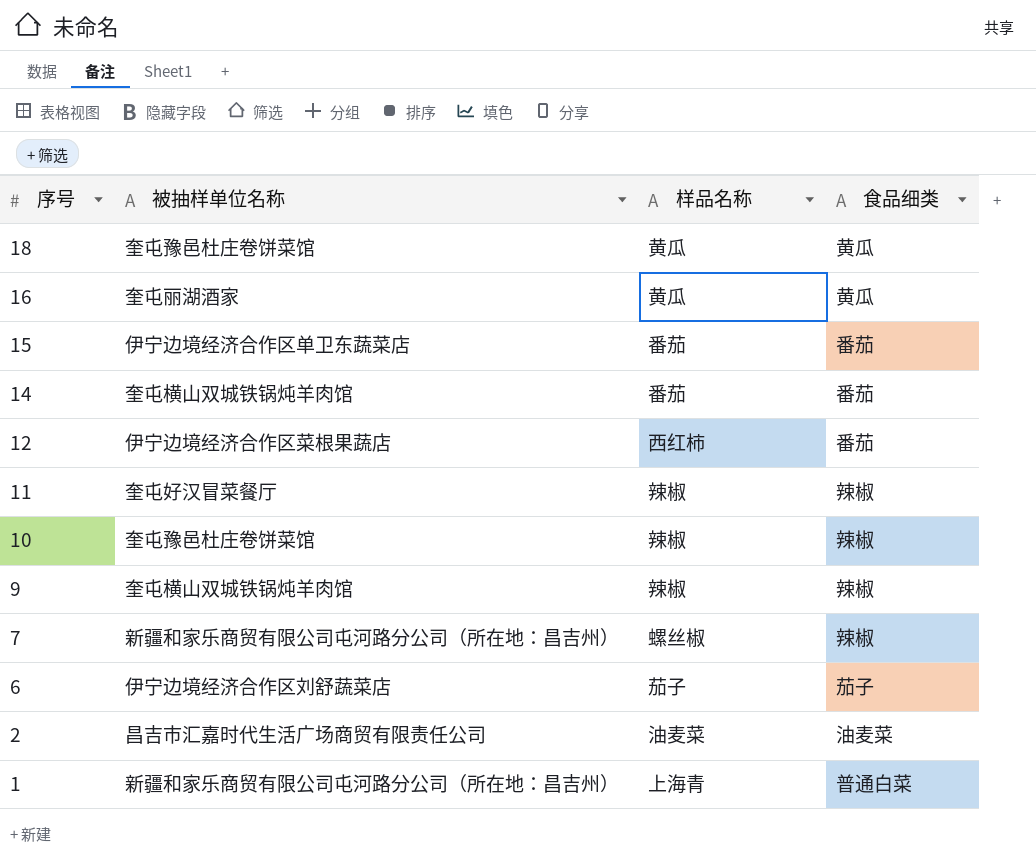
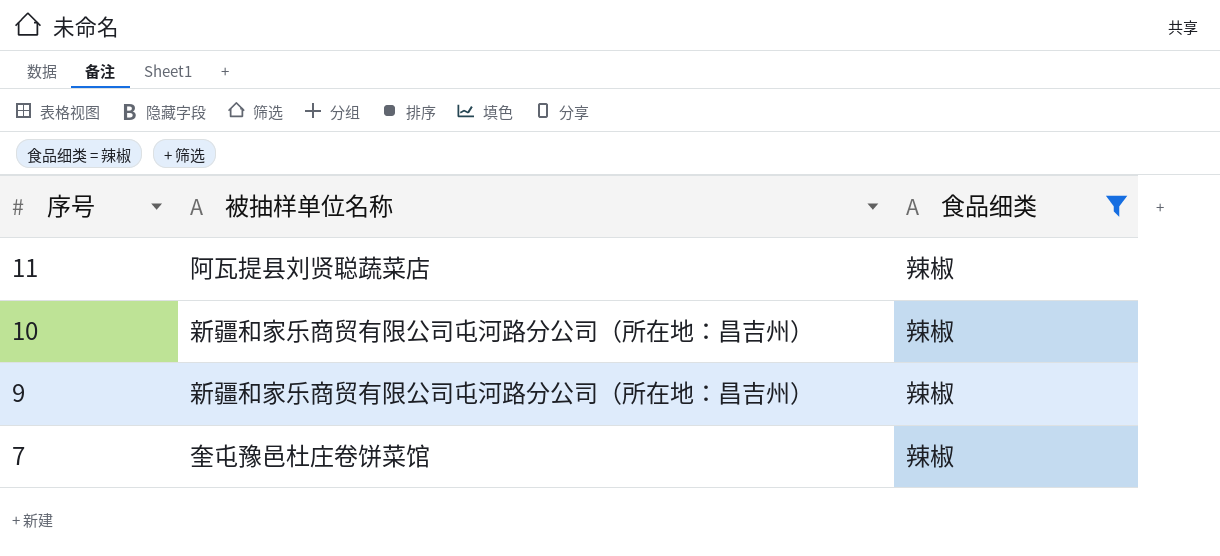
filter: none -> 食品细类 = 辣椒
column 样品名称 | position: 3 -> none
11 | 被抽样单位名称: 奎屯好汉冒菜餐厅 -> 阿瓦提县刘贤聪蔬菜店
10 | 被抽样单位名称: 奎屯豫邑杜庄卷饼菜馆 -> 新疆和家乐商贸有限公司屯河路分公司（所在地：昌吉州）
9 | 被抽样单位名称: 奎屯横山双城铁锅炖羊肉馆 -> 新疆和家乐商贸有限公司屯河路分公司（所在地：昌吉州）
7 | 被抽样单位名称: 新疆和家乐商贸有限公司屯河路分公司（所在地：昌吉州） -> 奎屯豫邑杜庄卷饼菜馆

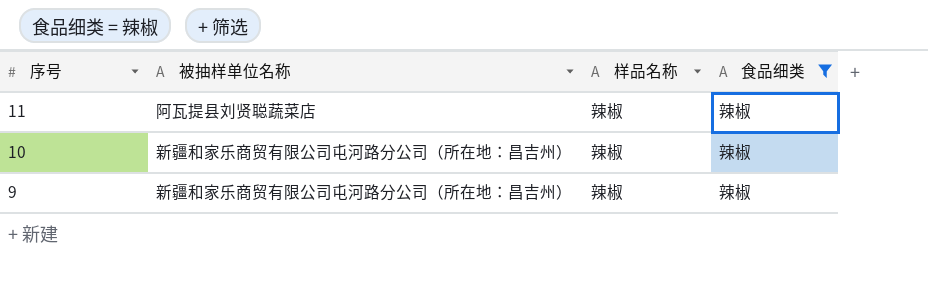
column 样品名称 | position: none -> 3
row 7: 奎屯豫邑杜庄卷饼菜馆 | 辣椒 -> none

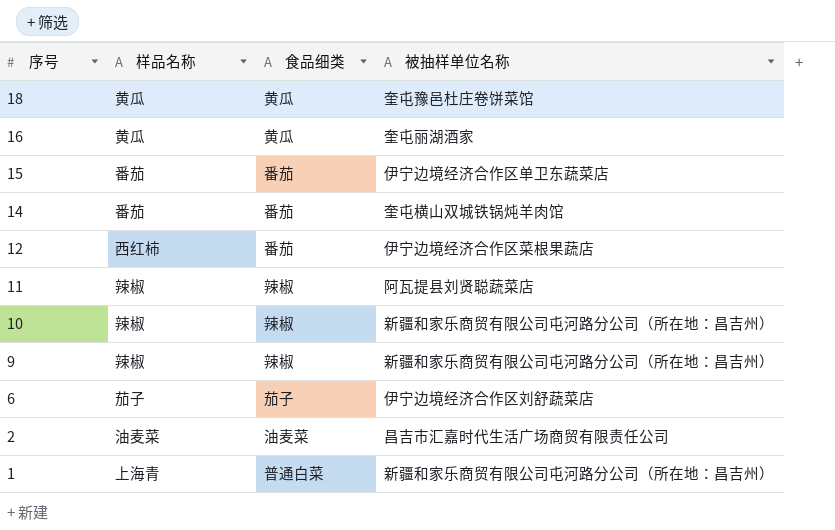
filter: 食品细类 = 辣椒 -> none
column 被抽样单位名称 | position: 2 -> 4

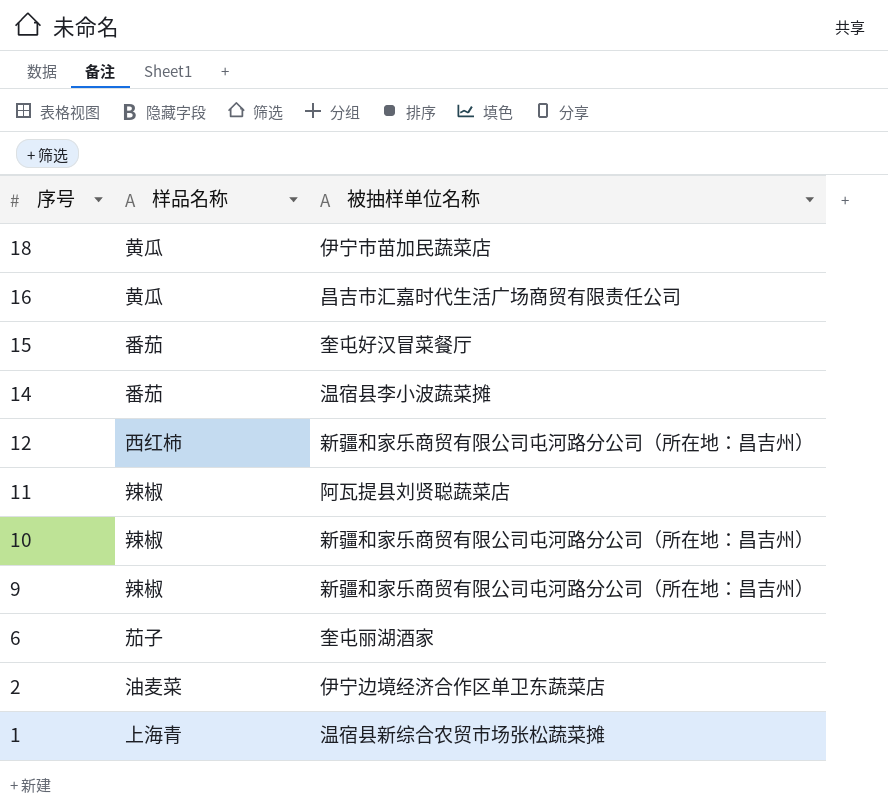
column 食品细类 | position: 3 -> none
18 | 被抽样单位名称: 奎屯豫邑杜庄卷饼菜馆 -> 伊宁市苗加民蔬菜店
16 | 被抽样单位名称: 奎屯丽湖酒家 -> 昌吉市汇嘉时代生活广场商贸有限责任公司
15 | 被抽样单位名称: 伊宁边境经济合作区单卫东蔬菜店 -> 奎屯好汉冒菜餐厅
14 | 被抽样单位名称: 奎屯横山双城铁锅炖羊肉馆 -> 温宿县李小波蔬菜摊
12 | 被抽样单位名称: 伊宁边境经济合作区菜根果蔬店 -> 新疆和家乐商贸有限公司屯河路分公司（所在地：昌吉州）
6 | 被抽样单位名称: 伊宁边境经济合作区刘舒蔬菜店 -> 奎屯丽湖酒家
2 | 被抽样单位名称: 昌吉市汇嘉时代生活广场商贸有限责任公司 -> 伊宁边境经济合作区单卫东蔬菜店
1 | 被抽样单位名称: 新疆和家乐商贸有限公司屯河路分公司（所在地：昌吉州） -> 温宿县新综合农贸市场张松蔬菜摊

